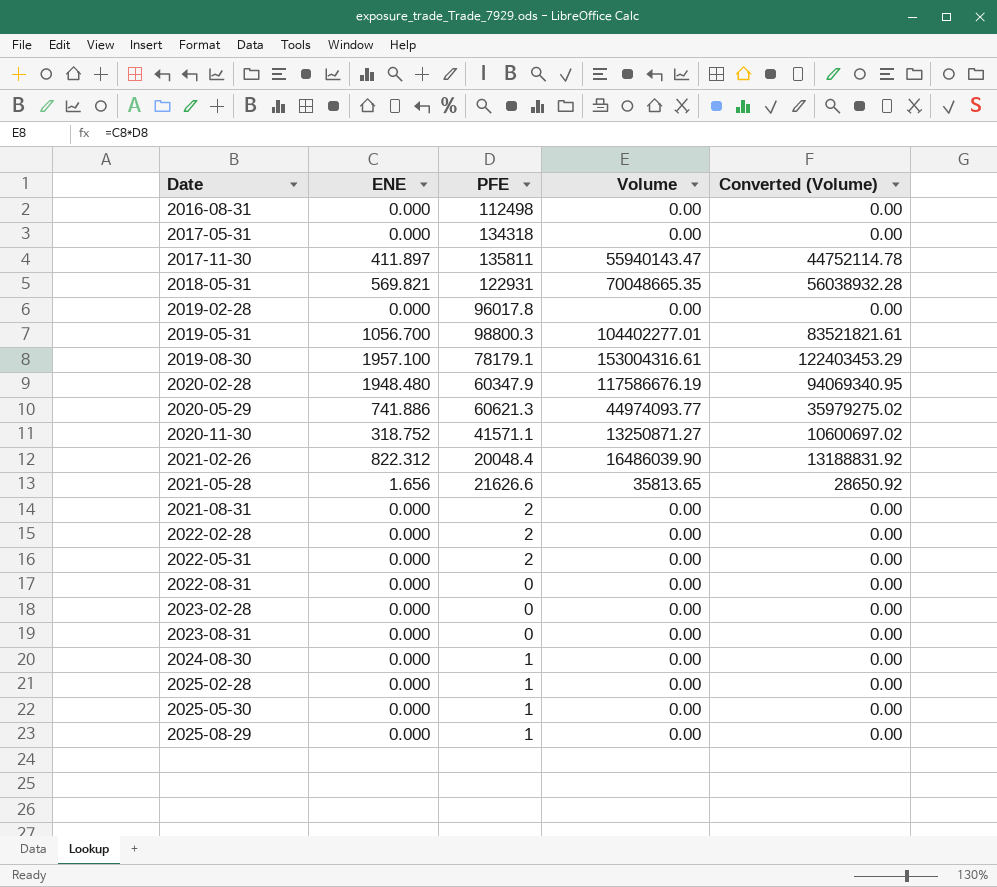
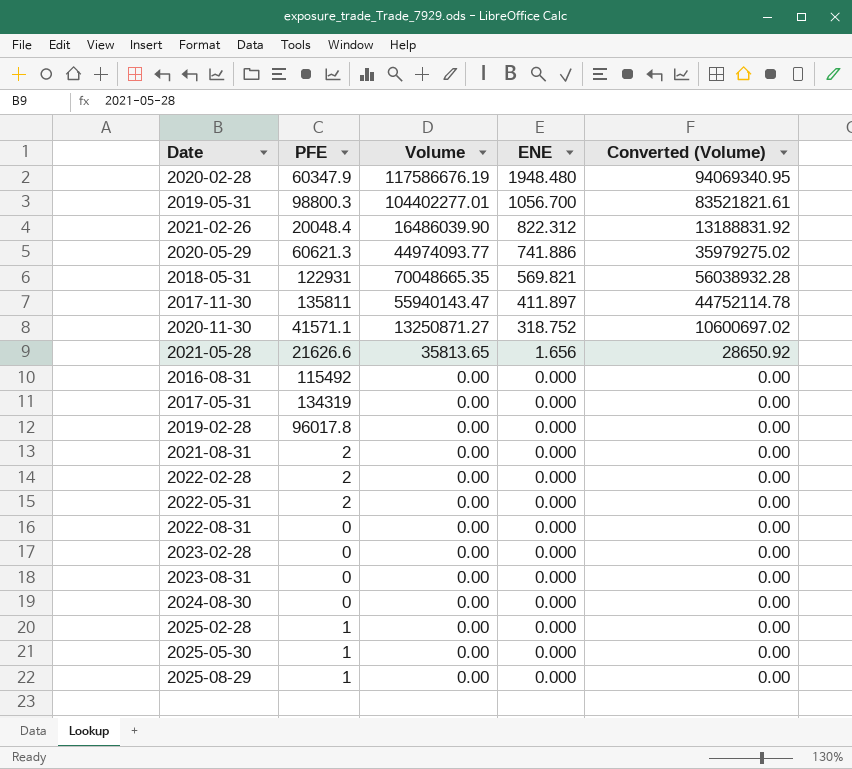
row order: Date ascending -> ENE descending
column ENE | position: 2 -> 4
row 2019-08-30: 1957.100 | 78179.1 | 153004316.61 | 122403453.29 -> none
2016-08-31 | PFE: 112498 -> 115492
2017-05-31 | PFE: 134318 -> 134319
2024-08-30 | PFE: 1 -> 0

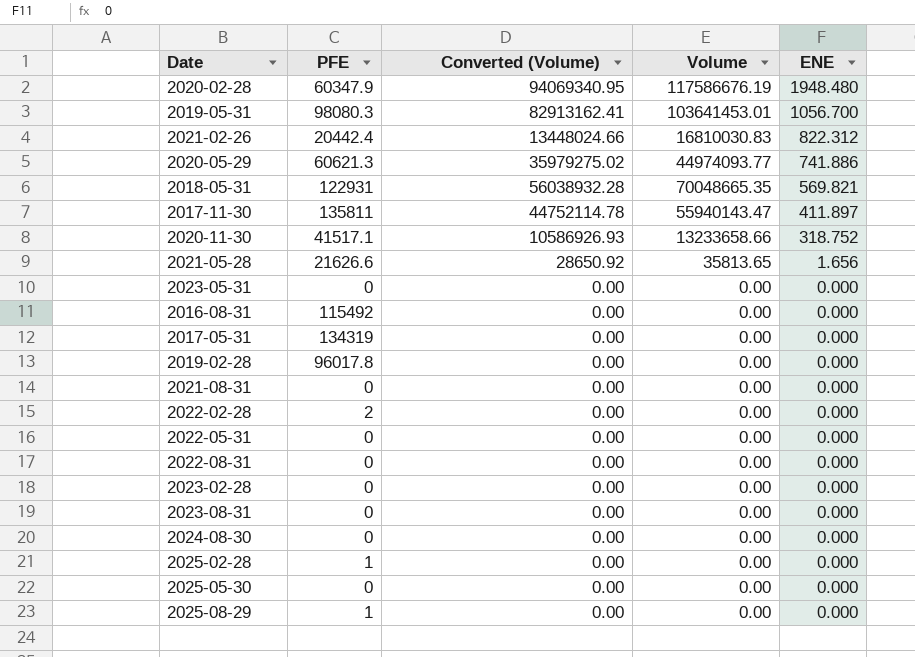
column Converted (Volume) | position: 5 -> 3
2019-05-31 | PFE: 98800.3 -> 98080.3
2019-05-31 | Converted (Volume): 83521821.61 -> 82913162.41
2019-05-31 | Volume: 104402277.01 -> 103641453.01
2021-02-26 | PFE: 20048.4 -> 20442.4
2021-02-26 | Converted (Volume): 13188831.92 -> 13448024.66
2021-02-26 | Volume: 16486039.90 -> 16810030.83
2020-11-30 | PFE: 41571.1 -> 41517.1
2020-11-30 | Converted (Volume): 10600697.02 -> 10586926.93
2020-11-30 | Volume: 13250871.27 -> 13233658.66
row 2023-05-31: none -> 0 | 0.00 | 0.00 | 0.000
2021-08-31 | PFE: 2 -> 0
2022-05-31 | PFE: 2 -> 0
2025-05-30 | PFE: 1 -> 0

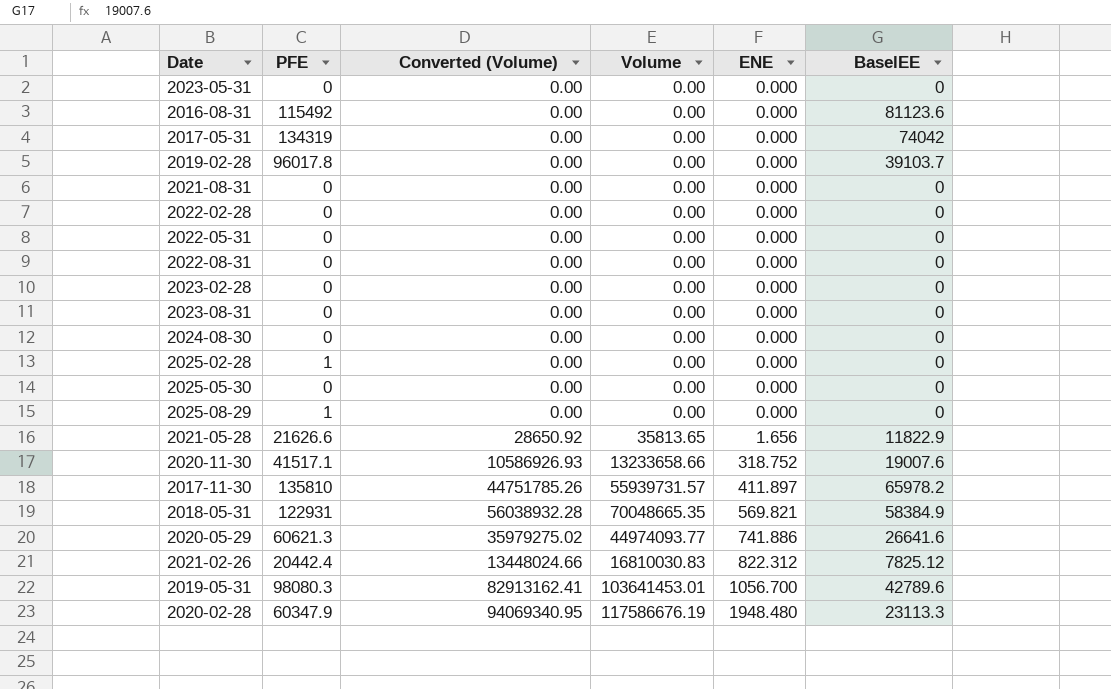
row order: ENE descending -> ENE ascending
column BaselEE | position: none -> 6
2022-02-28 | PFE: 2 -> 0
2017-11-30 | PFE: 135811 -> 135810
2017-11-30 | Converted (Volume): 44752114.78 -> 44751785.26
2017-11-30 | Volume: 55940143.47 -> 55939731.57

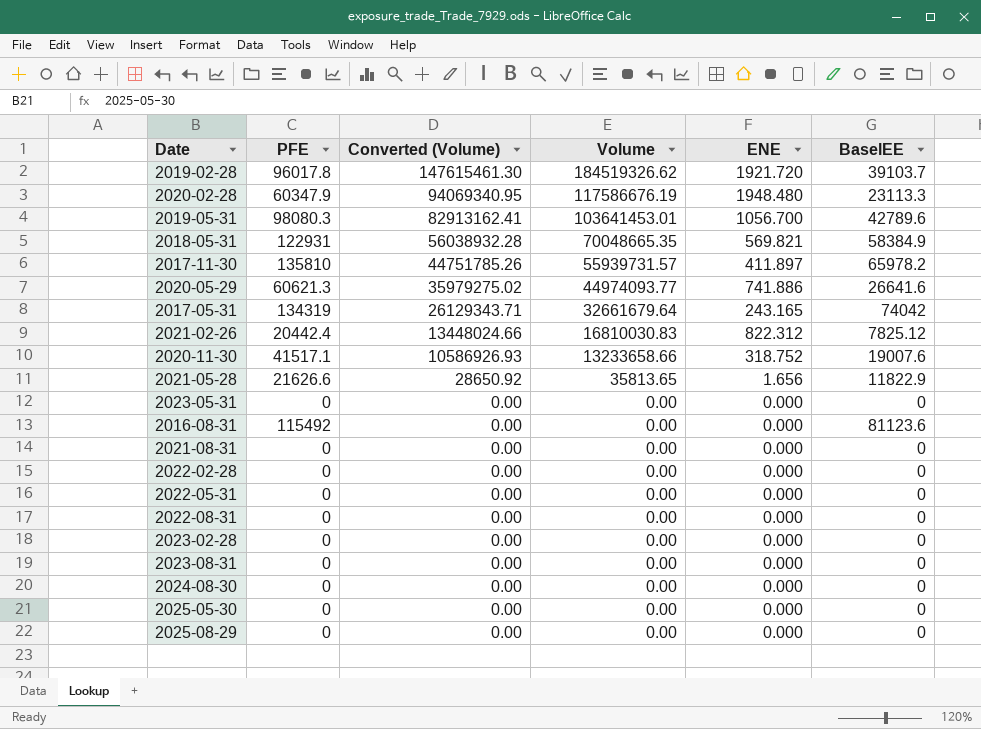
row order: ENE ascending -> Converted (Volume) descending
row 2025-02-28: 1 | 0.00 | 0.00 | 0.000 | 0 -> none
2019-02-28 | Converted (Volume): 0.00 -> 147615461.30
2019-02-28 | Volume: 0.00 -> 184519326.62
2019-02-28 | ENE: 0.000 -> 1921.720
2017-05-31 | Converted (Volume): 0.00 -> 26129343.71
2017-05-31 | Volume: 0.00 -> 32661679.64
2017-05-31 | ENE: 0.000 -> 243.165
2025-08-29 | PFE: 1 -> 0

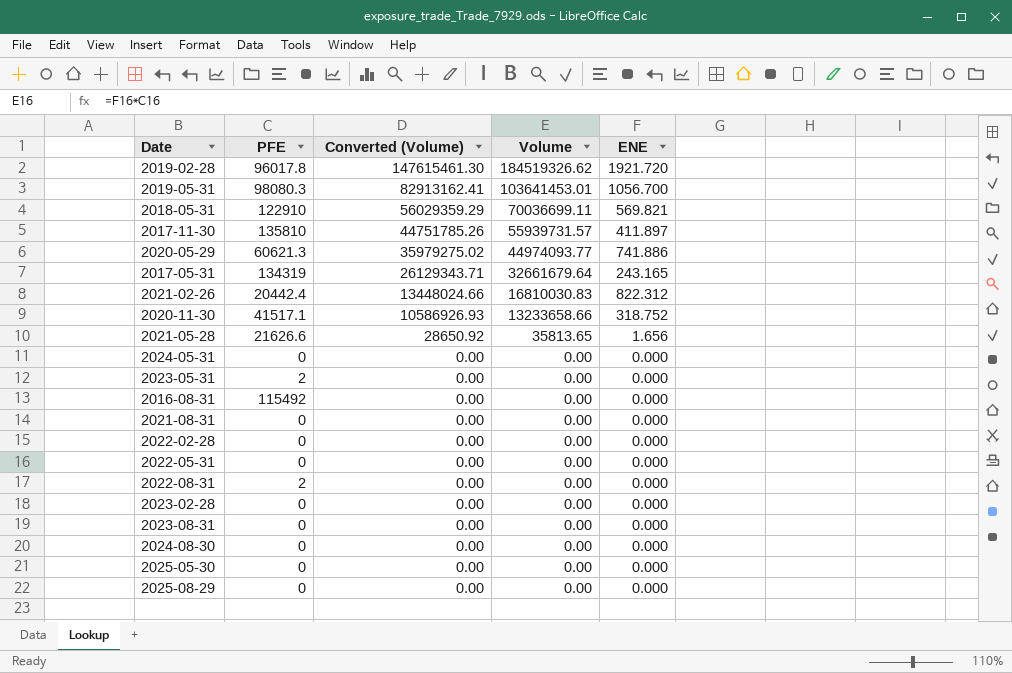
column BaselEE | position: 6 -> none
row 2020-02-28: 60347.9 | 94069340.95 | 117586676.19 | 1948.480 | 23113.3 -> none
2018-05-31 | PFE: 122931 -> 122910
2018-05-31 | Converted (Volume): 56038932.28 -> 56029359.29
2018-05-31 | Volume: 70048665.35 -> 70036699.11
row 2024-05-31: none -> 0 | 0.00 | 0.00 | 0.000
2023-05-31 | PFE: 0 -> 2
2022-08-31 | PFE: 0 -> 2

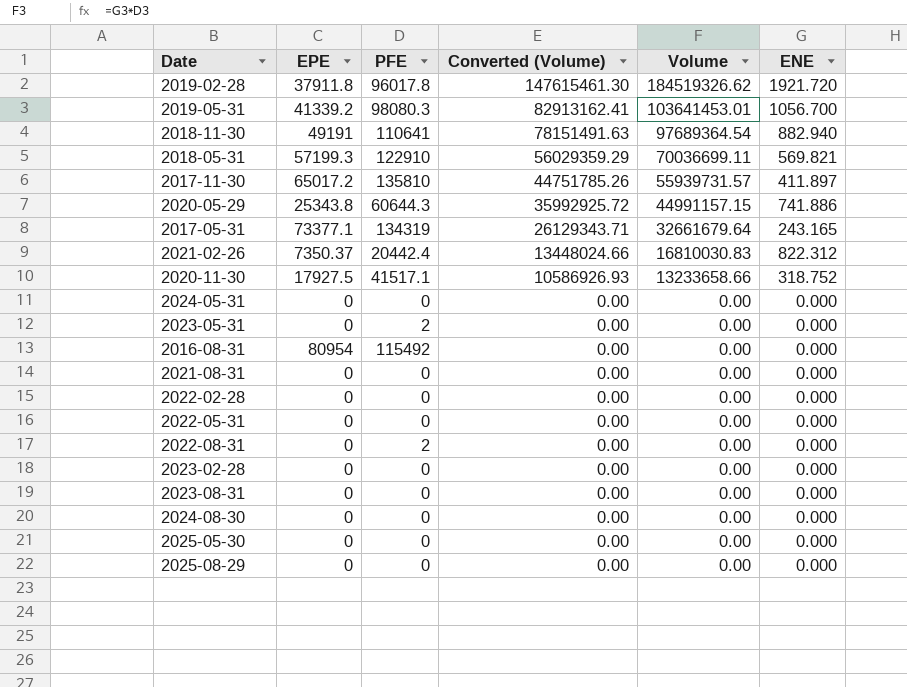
column EPE | position: none -> 2
row 2021-05-28: 21626.6 | 28650.92 | 35813.65 | 1.656 -> none
row 2018-11-30: none -> 49191 | 110641 | 78151491.63 | 97689364.54 | 882.940
2020-05-29 | PFE: 60621.3 -> 60644.3
2020-05-29 | Converted (Volume): 35979275.02 -> 35992925.72
2020-05-29 | Volume: 44974093.77 -> 44991157.15

